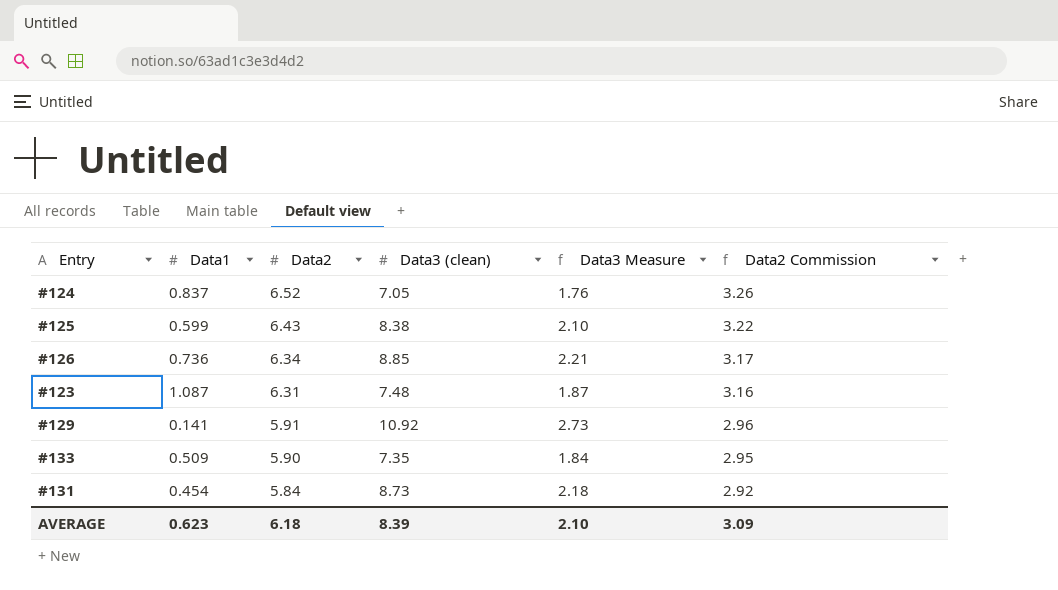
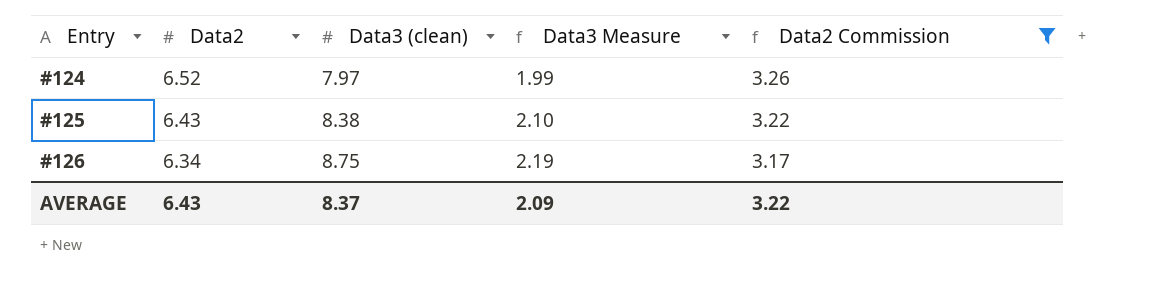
filter: none -> Data2 Commission >= 3.17
column Data1 | position: 2 -> none
#124 | Data3 (clean): 7.05 -> 7.97
#124 | Data3 Measure: 1.76 -> 1.99
#126 | Data3 (clean): 8.85 -> 8.75
#126 | Data3 Measure: 2.21 -> 2.19
AVERAGE | Data2: 6.18 -> 6.43
AVERAGE | Data3 (clean): 8.39 -> 8.37
AVERAGE | Data3 Measure: 2.10 -> 2.09
AVERAGE | Data2 Commission: 3.09 -> 3.22

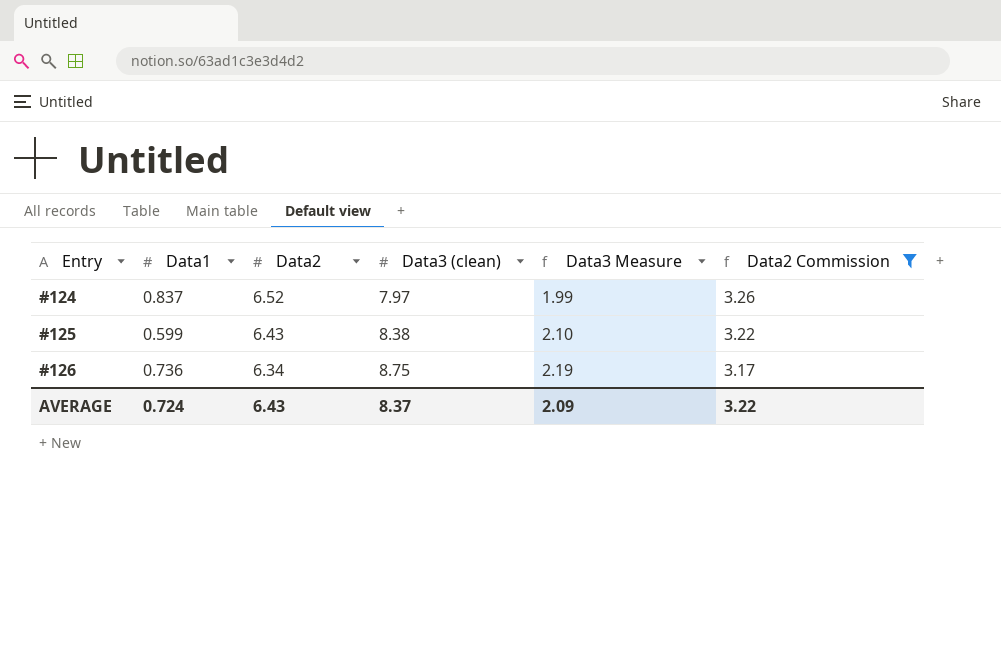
column Data1 | position: none -> 2

